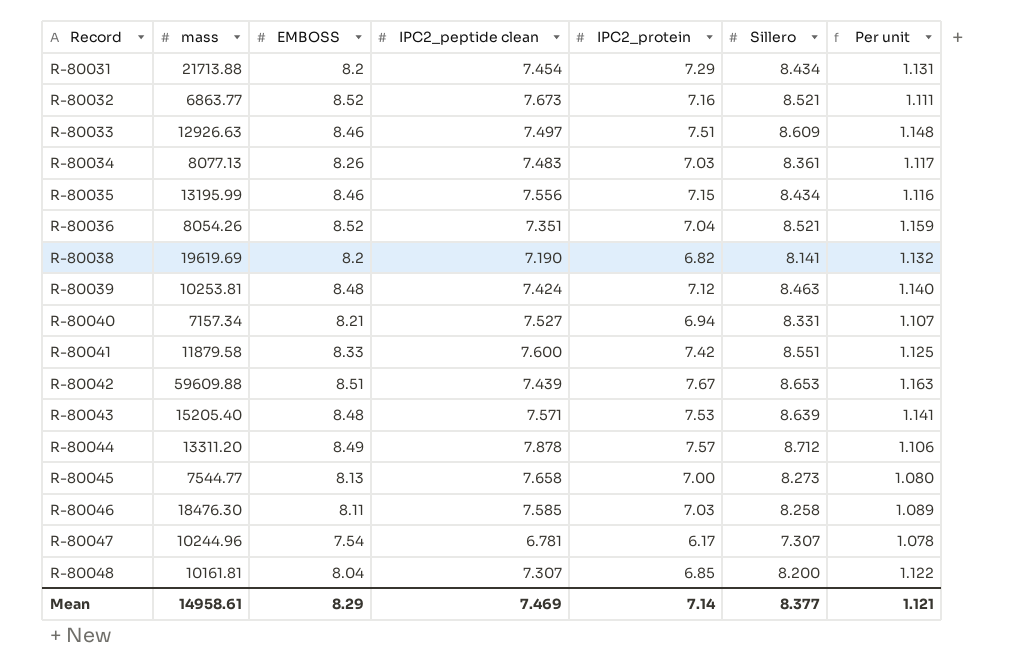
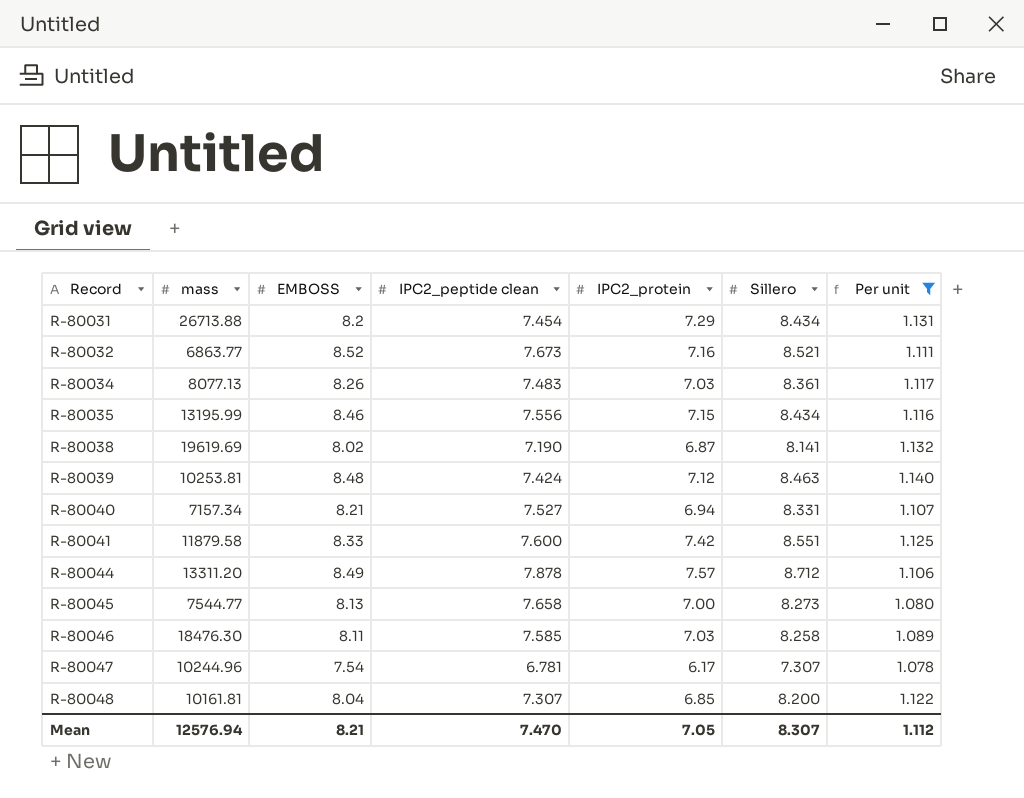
filter: none -> Per unit <= 1.140
R-80031 | mass: 21713.88 -> 26713.88
R-80038 | EMBOSS: 8.2 -> 8.02
R-80038 | IPC2_protein: 6.82 -> 6.87
Mean | mass: 14958.61 -> 12576.94
Mean | EMBOSS: 8.29 -> 8.21
Mean | IPC2_peptide clean: 7.469 -> 7.470
Mean | IPC2_protein: 7.14 -> 7.05
Mean | Sillero: 8.377 -> 8.307
Mean | Per unit: 1.121 -> 1.112

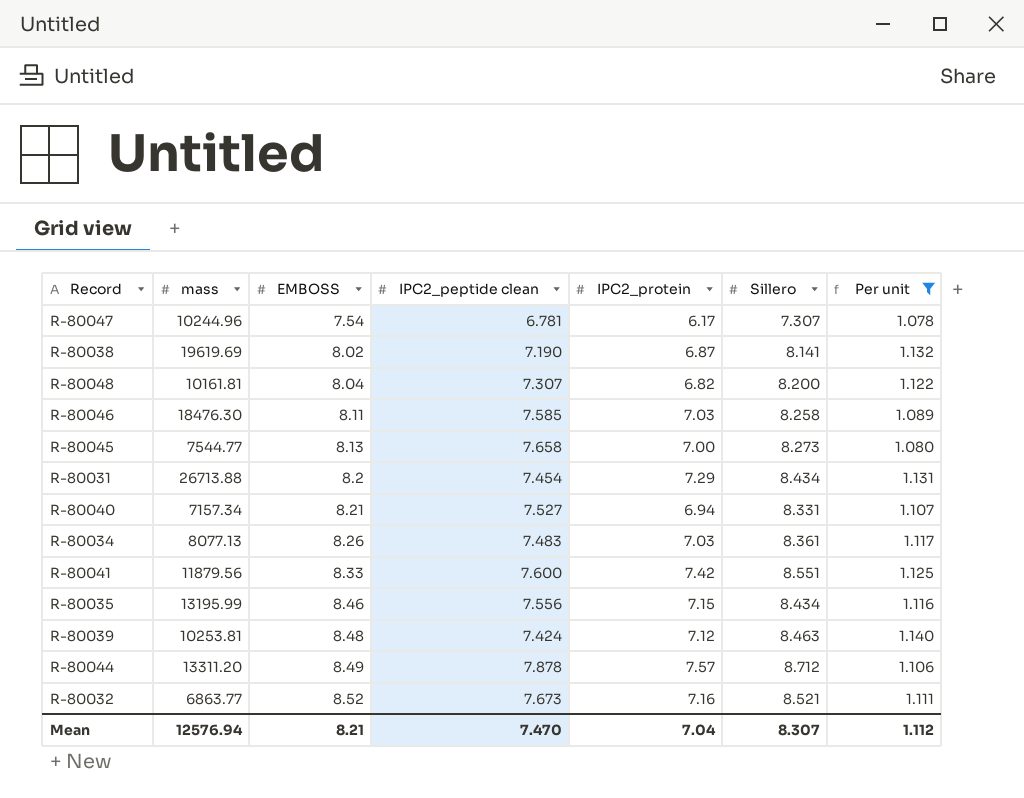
row order: Record ascending -> EMBOSS ascending
R-80048 | IPC2_protein: 6.85 -> 6.82
R-80041 | mass: 11879.58 -> 11879.56
Mean | IPC2_protein: 7.05 -> 7.04

